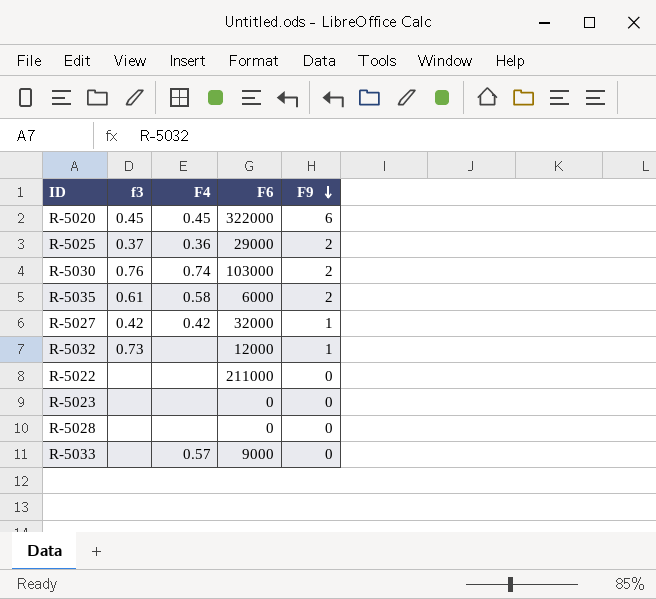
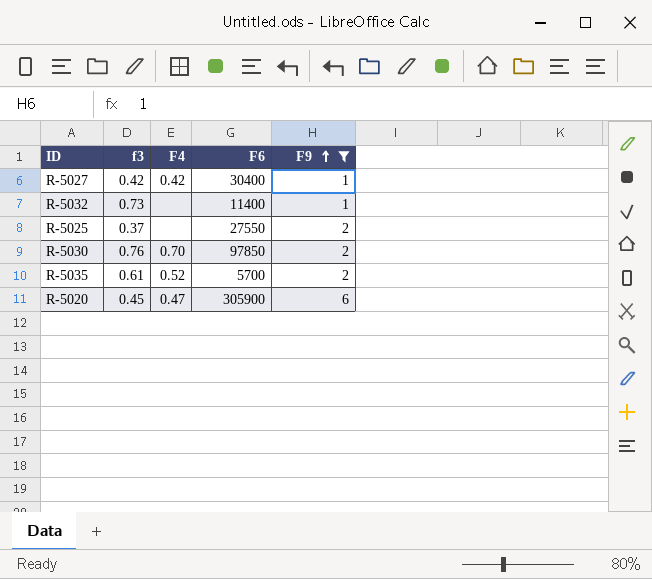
filter: none -> F9 != 0
row order: F9 descending -> F9 ascending
R-5027 | F6: 32000 -> 30400
R-5032 | F6: 12000 -> 11400
R-5025 | F4: 0.36 -> none
R-5025 | F6: 29000 -> 27550
R-5030 | F4: 0.74 -> 0.70
R-5030 | F6: 103000 -> 97850
R-5035 | F4: 0.58 -> 0.52
R-5035 | F6: 6000 -> 5700
R-5020 | F4: 0.45 -> 0.47
R-5020 | F6: 322000 -> 305900

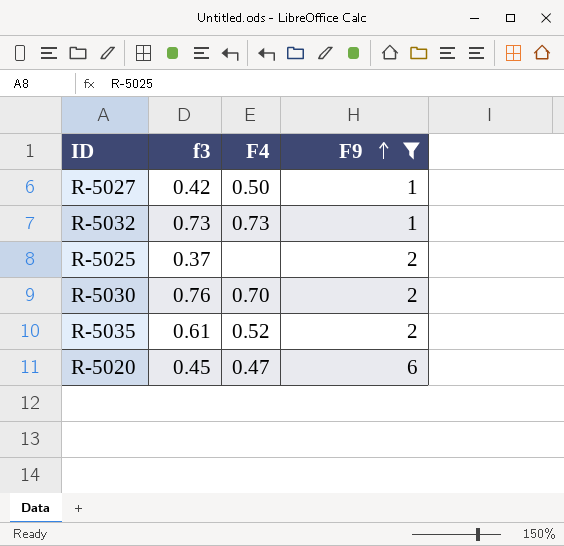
column F6 | position: 4 -> none
R-5027 | F4: 0.42 -> 0.50
R-5032 | F4: none -> 0.73

